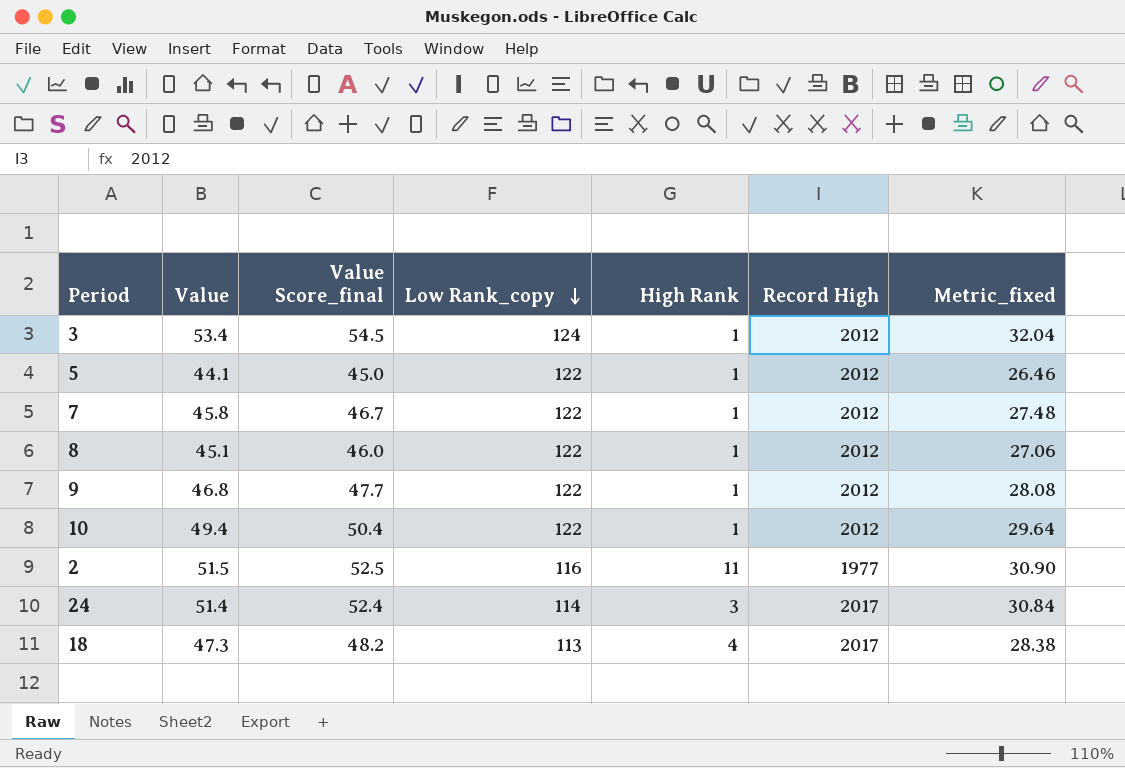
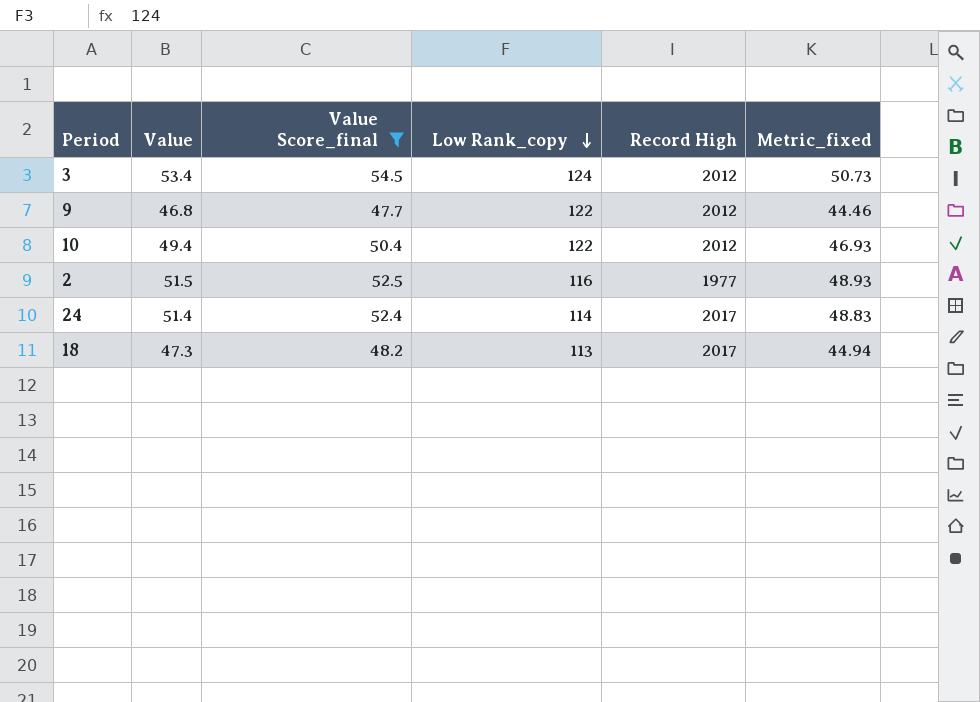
filter: none -> Value Score_final >= 47.7
column High Rank | position: 5 -> none
column Metric_fixed | formula: [Value] * 0.6 -> [Value] * 0.95

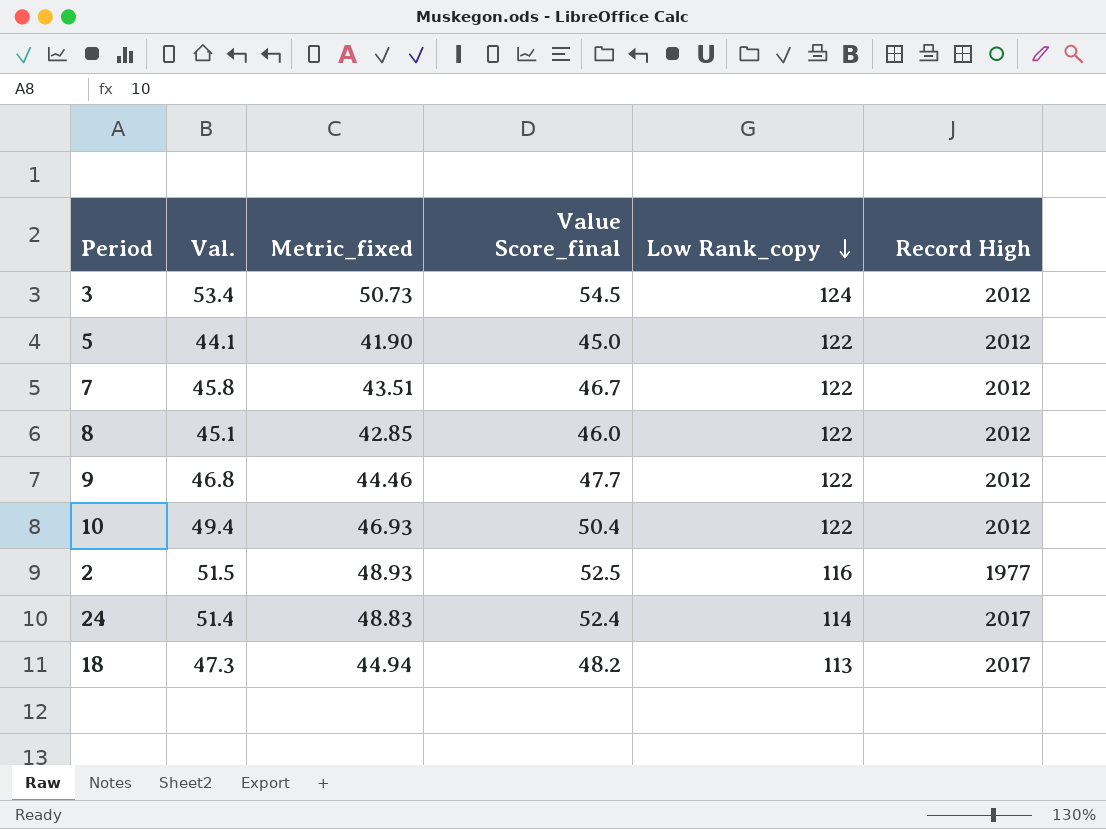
filter: Value Score_final >= 47.7 -> none
column name: Value -> Val.
column Metric_fixed | position: 6 -> 3

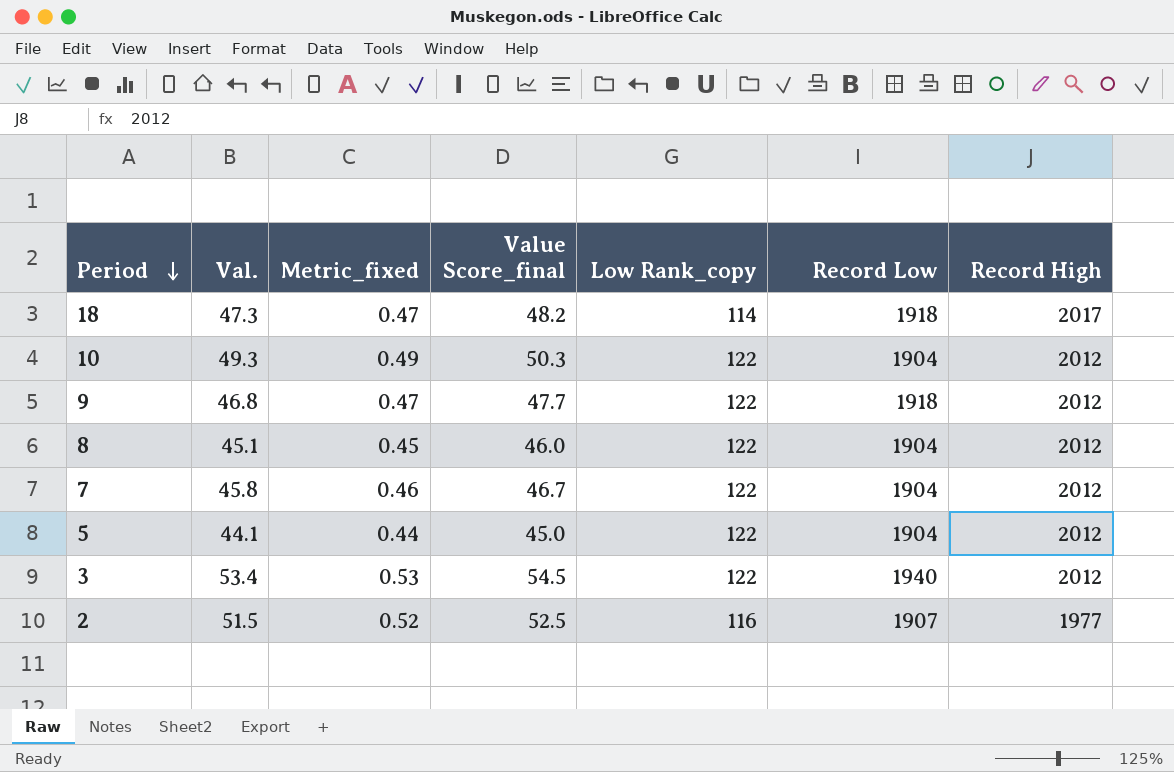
row order: Low Rank_copy descending -> Period descending
column Metric_fixed | formula: [Val.] * 0.95 -> [Val.] * 0.01
column Record Low | position: none -> 6
row 24: 51.4 | 48.83 | 52.4 | 114 | 2017 -> none
18 | Low Rank_copy: 113 -> 114
10 | Val.: 49.4 -> 49.3
10 | Value Score_final: 50.4 -> 50.3
3 | Low Rank_copy: 124 -> 122

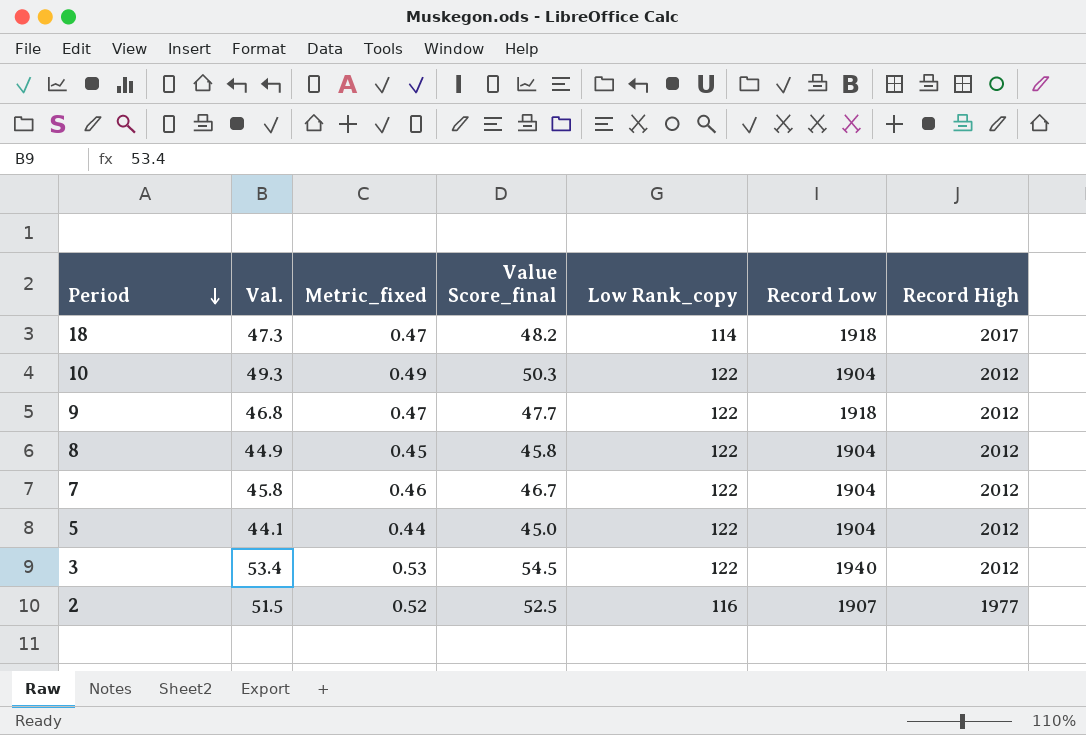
8 | Val.: 45.1 -> 44.9
8 | Value Score_final: 46.0 -> 45.8

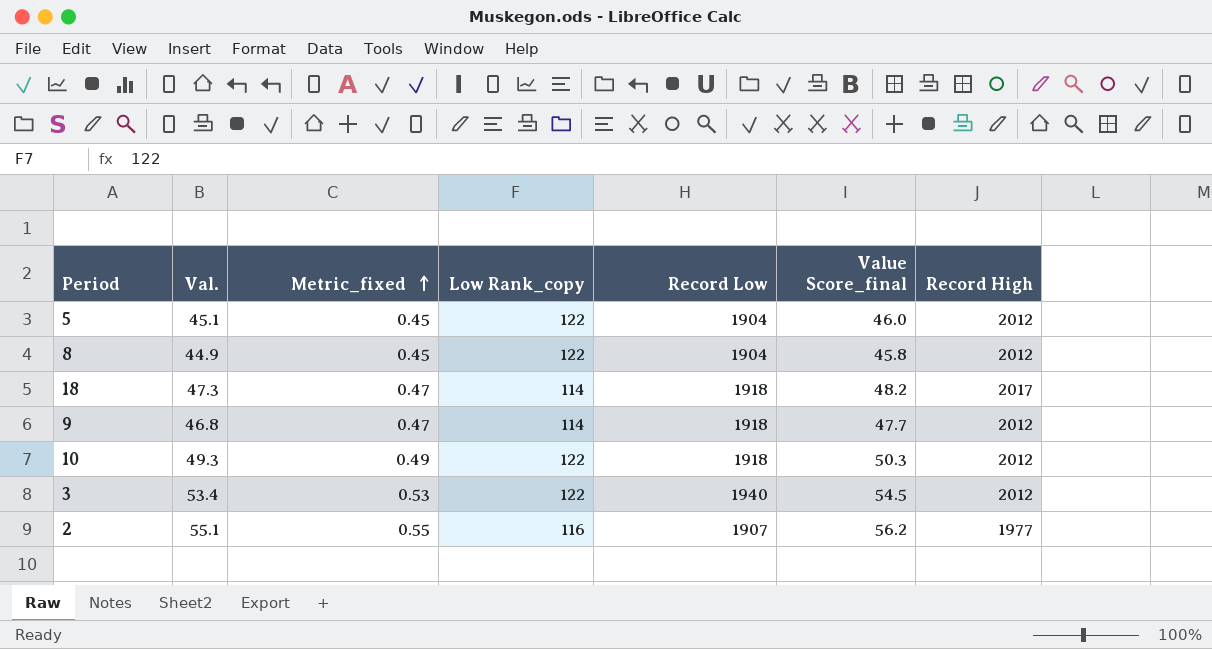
row order: Period descending -> Metric_fixed ascending
column Value Score_final | position: 4 -> 6
row 7: 45.8 | 0.46 | 46.7 | 122 | 1904 | 2012 -> none
5 | Val.: 44.1 -> 45.1
5 | Metric_fixed: 0.44 -> 0.45
5 | Value Score_final: 45.0 -> 46.0
9 | Low Rank_copy: 122 -> 114
10 | Record Low: 1904 -> 1918
2 | Val.: 51.5 -> 55.1
2 | Metric_fixed: 0.52 -> 0.55
2 | Value Score_final: 52.5 -> 56.2

